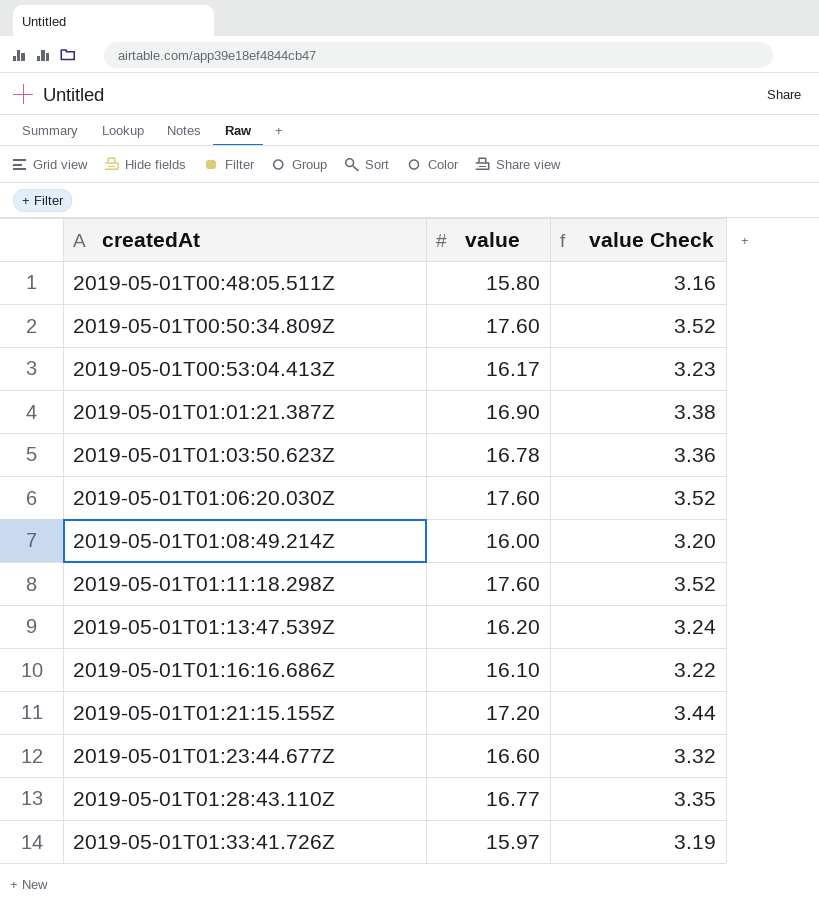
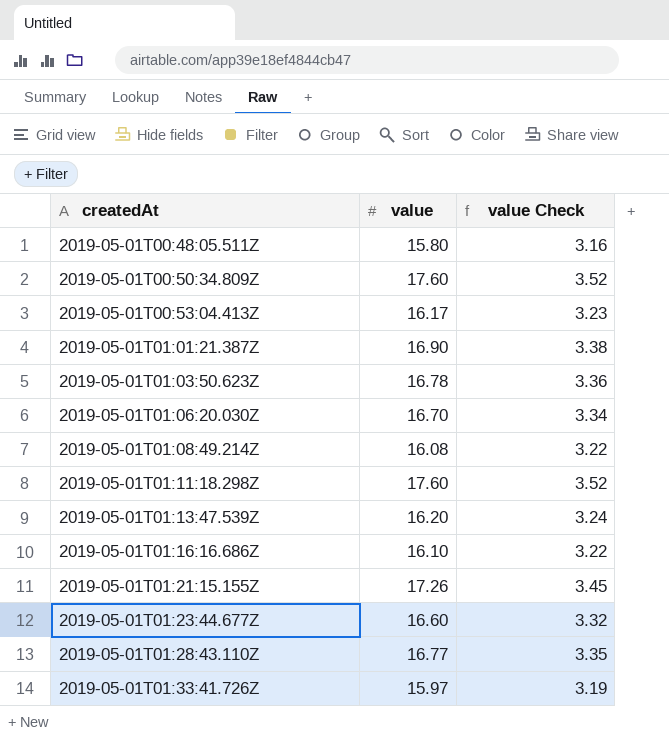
2019-05-01T01:06:20.030Z | value: 17.60 -> 16.70
2019-05-01T01:06:20.030Z | value Check: 3.52 -> 3.34
2019-05-01T01:08:49.214Z | value: 16.00 -> 16.08
2019-05-01T01:08:49.214Z | value Check: 3.20 -> 3.22
2019-05-01T01:21:15.155Z | value: 17.20 -> 17.26
2019-05-01T01:21:15.155Z | value Check: 3.44 -> 3.45

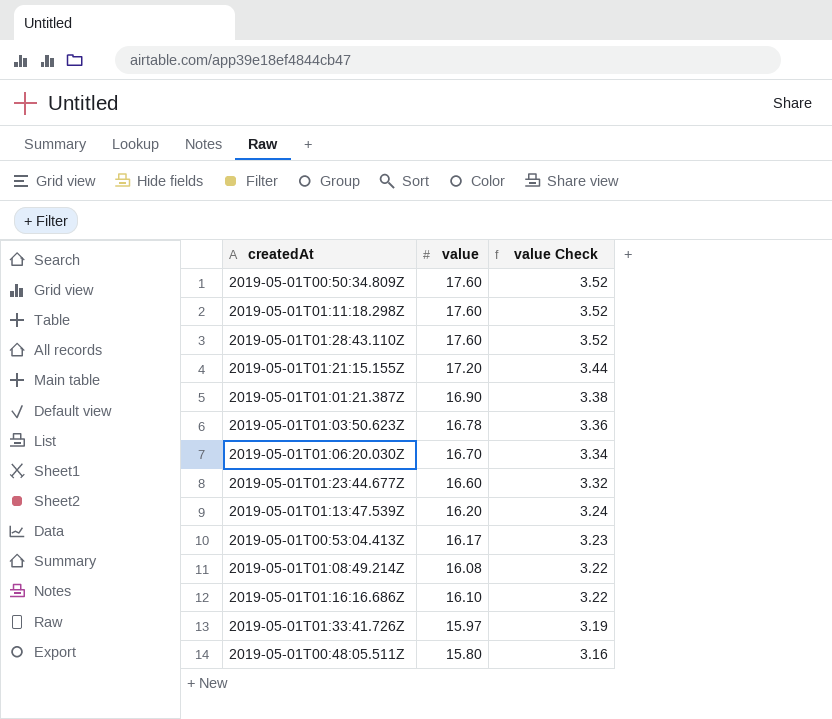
row order: createdAt ascending -> value Check descending
2019-05-01T01:28:43.110Z | value: 16.77 -> 17.60
2019-05-01T01:28:43.110Z | value Check: 3.35 -> 3.52
2019-05-01T01:21:15.155Z | value: 17.26 -> 17.20
2019-05-01T01:21:15.155Z | value Check: 3.45 -> 3.44

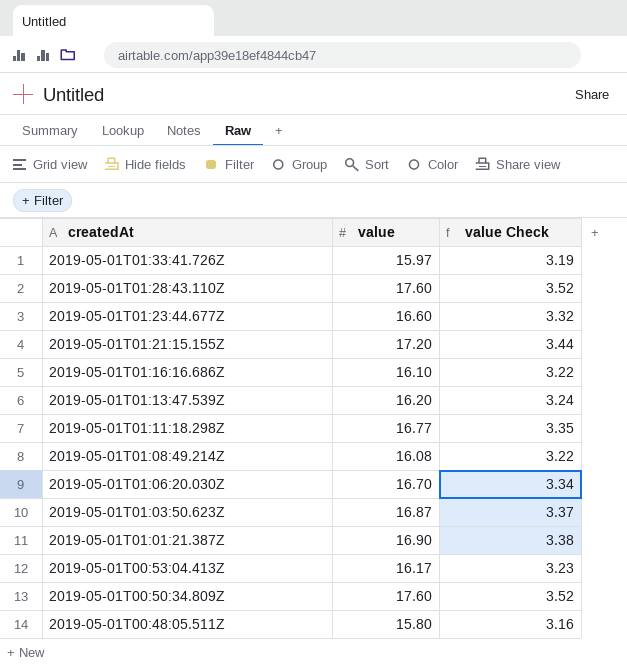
row order: value Check descending -> createdAt descending
2019-05-01T01:11:18.298Z | value: 17.60 -> 16.77
2019-05-01T01:11:18.298Z | value Check: 3.52 -> 3.35
2019-05-01T01:03:50.623Z | value: 16.78 -> 16.87
2019-05-01T01:03:50.623Z | value Check: 3.36 -> 3.37

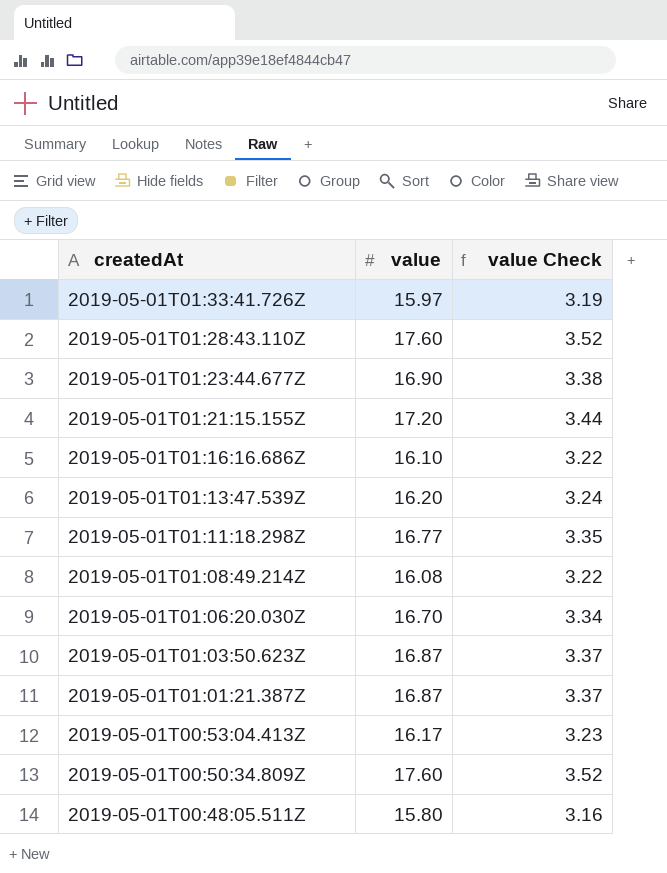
2019-05-01T01:23:44.677Z | value: 16.60 -> 16.90
2019-05-01T01:23:44.677Z | value Check: 3.32 -> 3.38
2019-05-01T01:01:21.387Z | value: 16.90 -> 16.87
2019-05-01T01:01:21.387Z | value Check: 3.38 -> 3.37

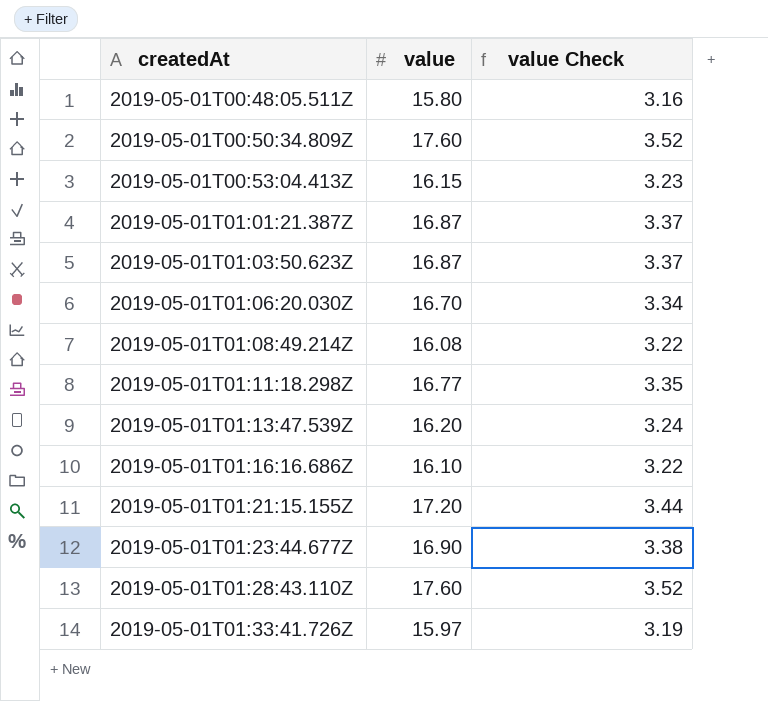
row order: createdAt descending -> createdAt ascending
2019-05-01T00:53:04.413Z | value: 16.17 -> 16.15

